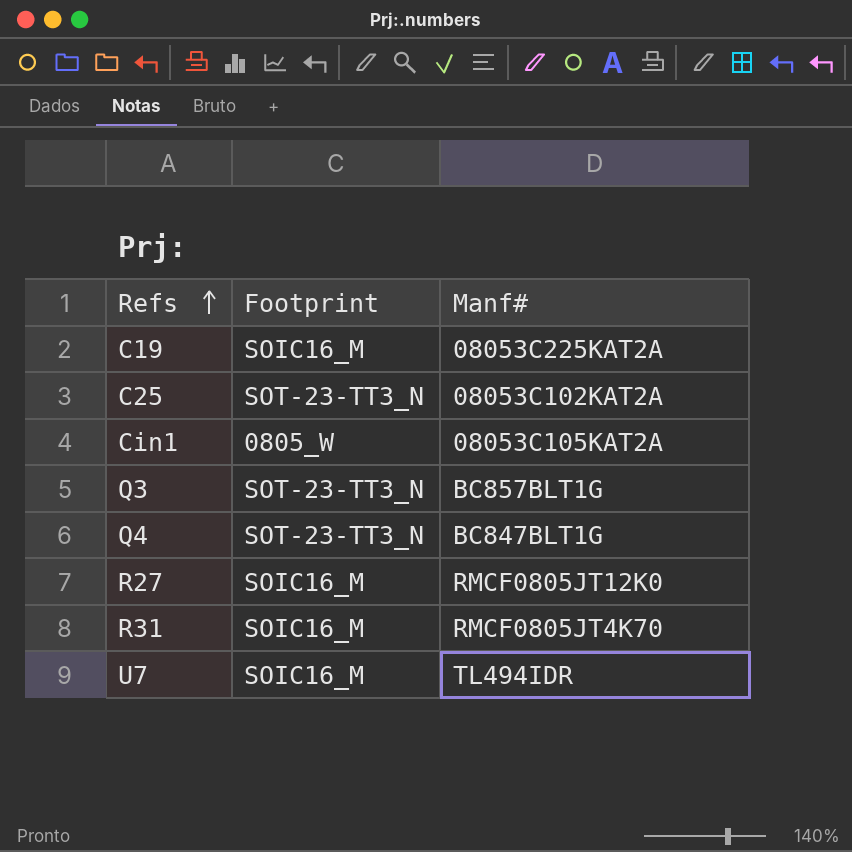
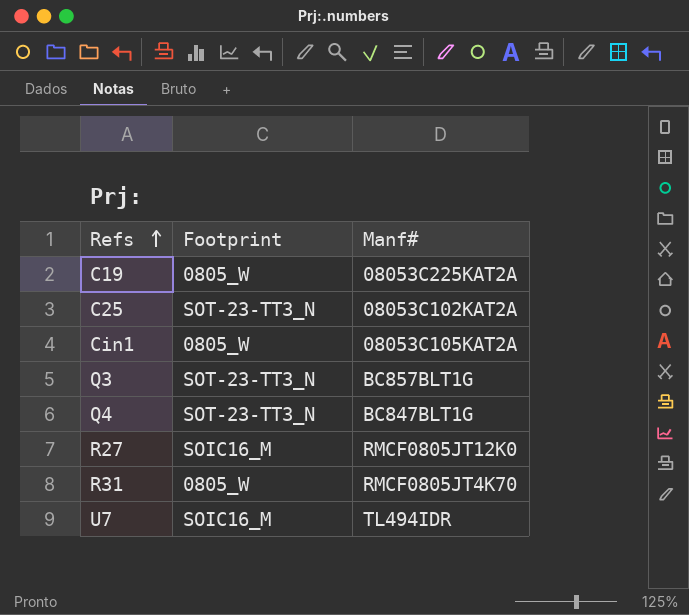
C19 | Footprint: SOIC16_M -> 0805_W
R31 | Footprint: SOIC16_M -> 0805_W

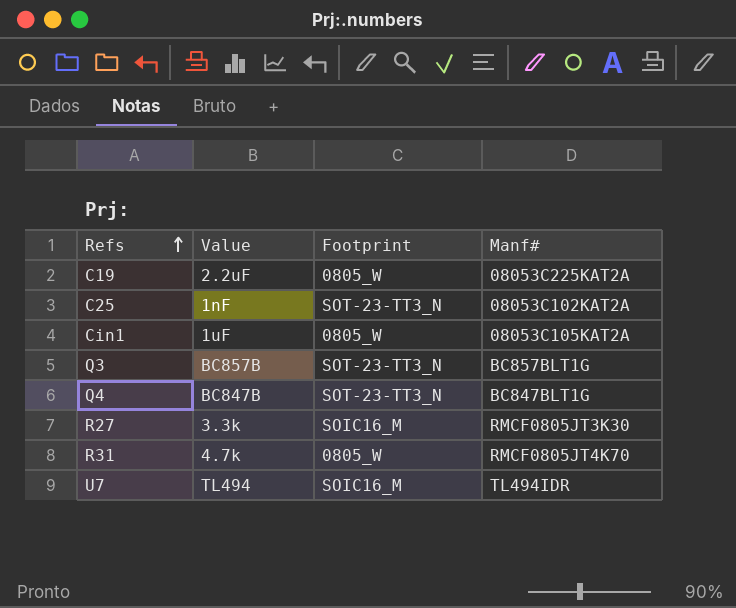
column Value | position: none -> 2
R27 | Manf#: RMCF0805JT12K0 -> RMCF0805JT3K30

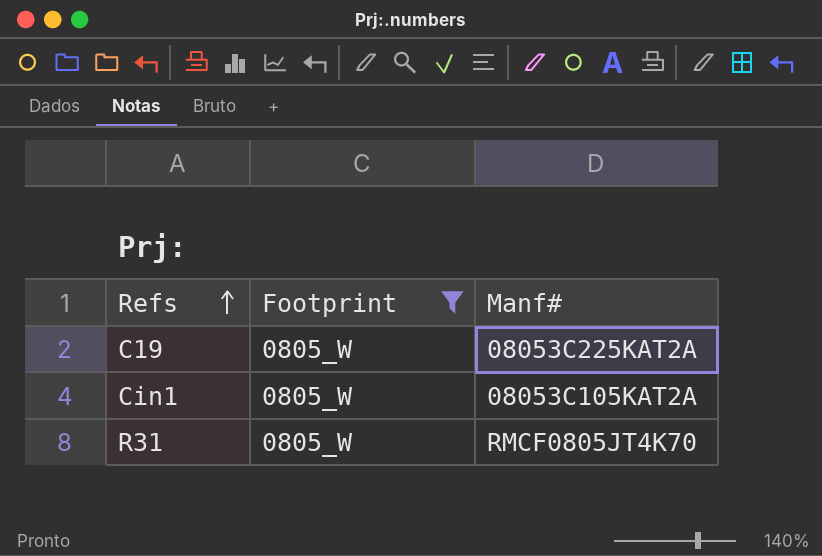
filter: none -> Footprint = 0805_W
column Value | position: 2 -> none

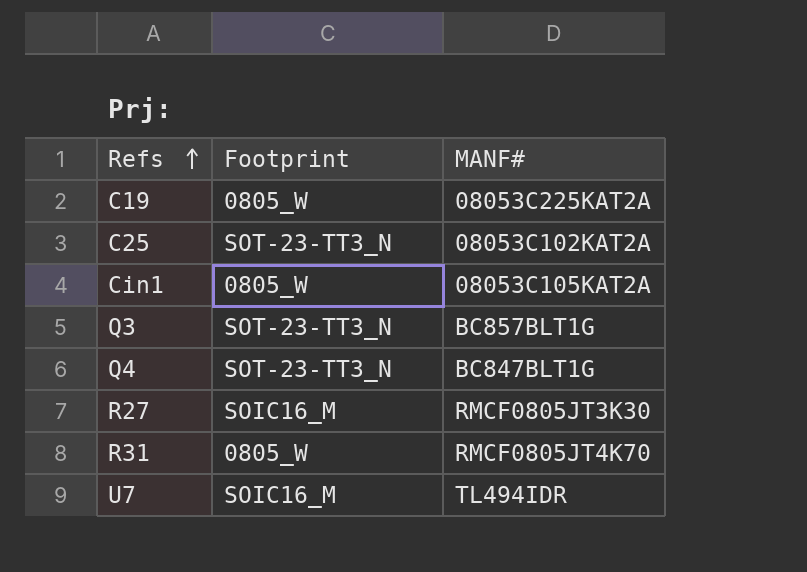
filter: Footprint = 0805_W -> none
column name: Manf# -> MANF#

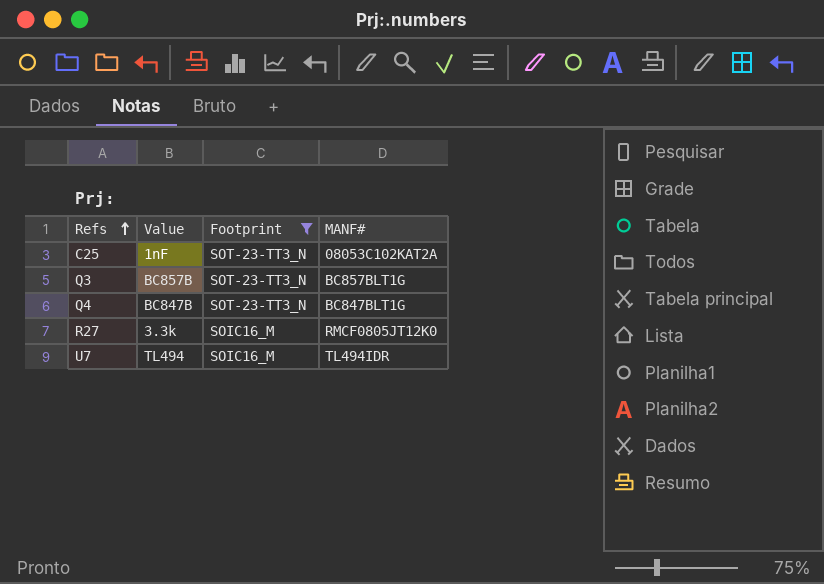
filter: none -> Footprint != 0805_W
column Value | position: none -> 2
R27 | MANF#: RMCF0805JT3K30 -> RMCF0805JT12K0

